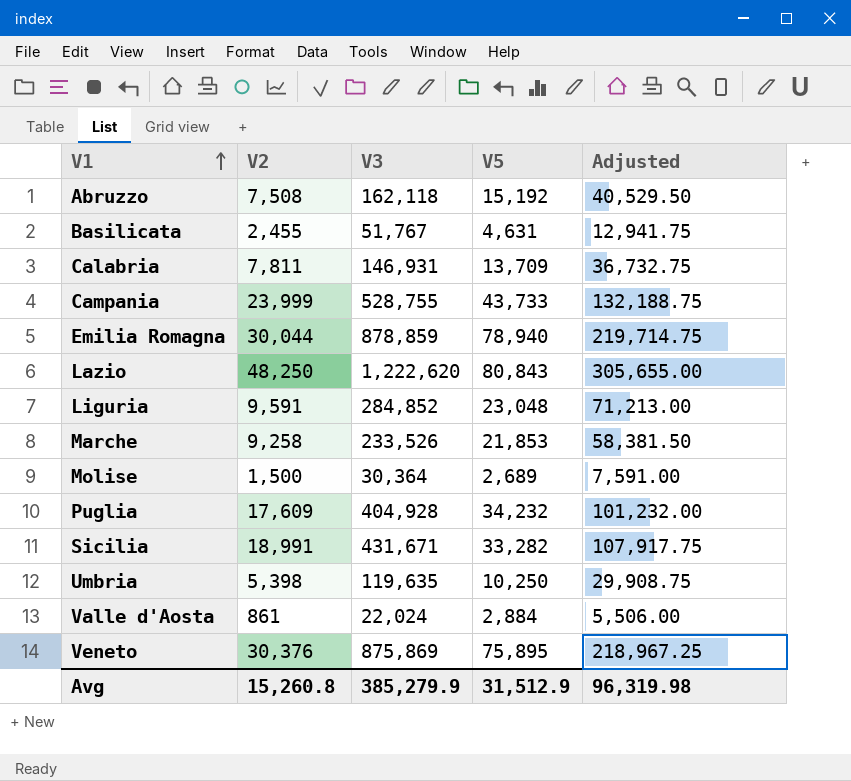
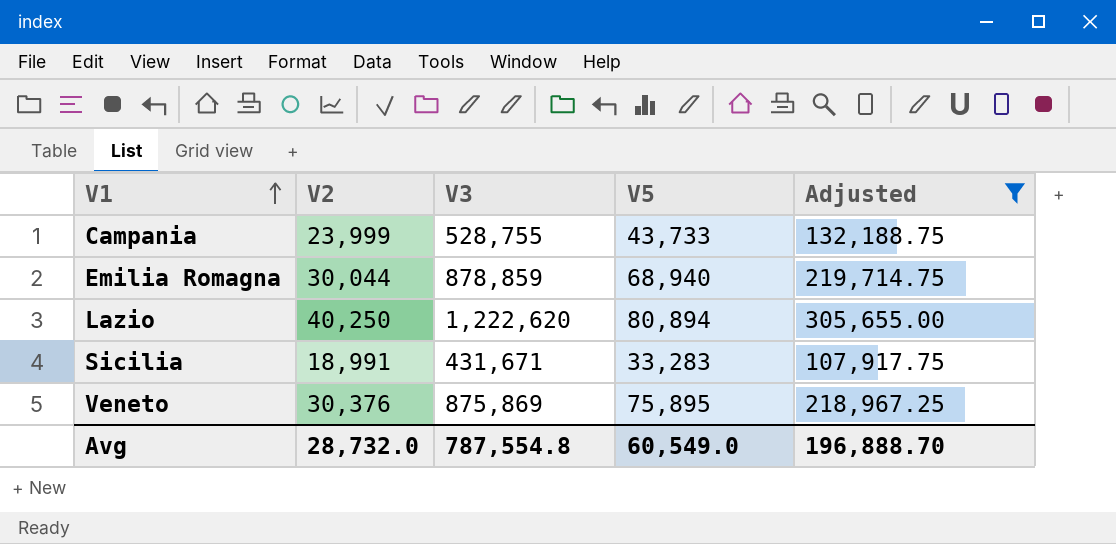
filter: none -> Adjusted >= 107,917.75
Emilia Romagna | V5: 78,940 -> 68,940
Lazio | V2: 48,250 -> 40,250
Lazio | V5: 80,843 -> 80,894
Sicilia | V5: 33,282 -> 33,283
Avg | V2: 15,260.8 -> 28,732.0
Avg | V3: 385,279.9 -> 787,554.8
Avg | V5: 31,512.9 -> 60,549.0
Avg | Adjusted: 96,319.98 -> 196,888.70

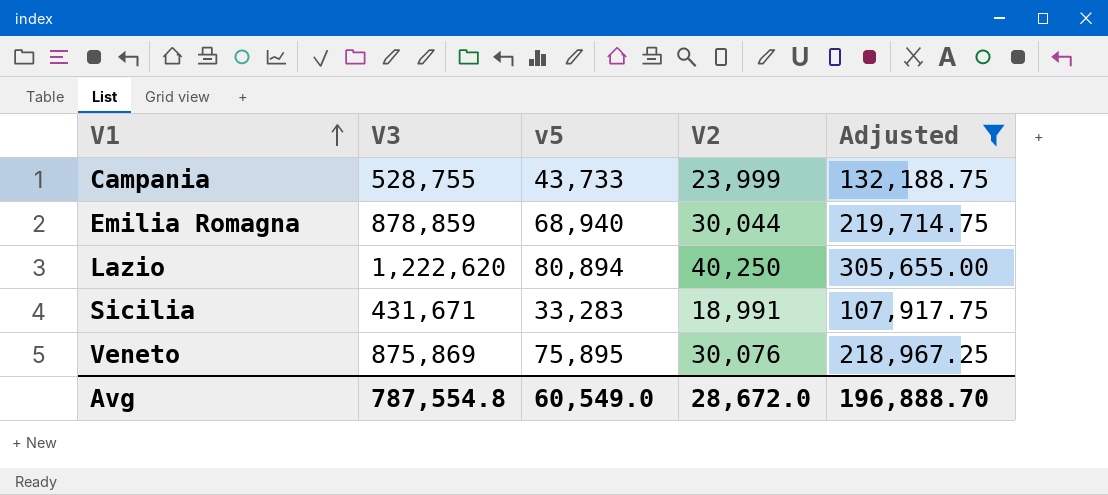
column name: V5 -> v5
column V2 | position: 2 -> 4
Veneto | V2: 30,376 -> 30,076
Avg | V2: 28,732.0 -> 28,672.0

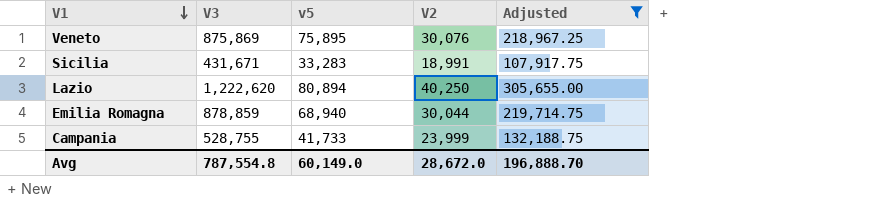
row order: V1 ascending -> V1 descending
Campania | v5: 43,733 -> 41,733
Avg | v5: 60,549.0 -> 60,149.0

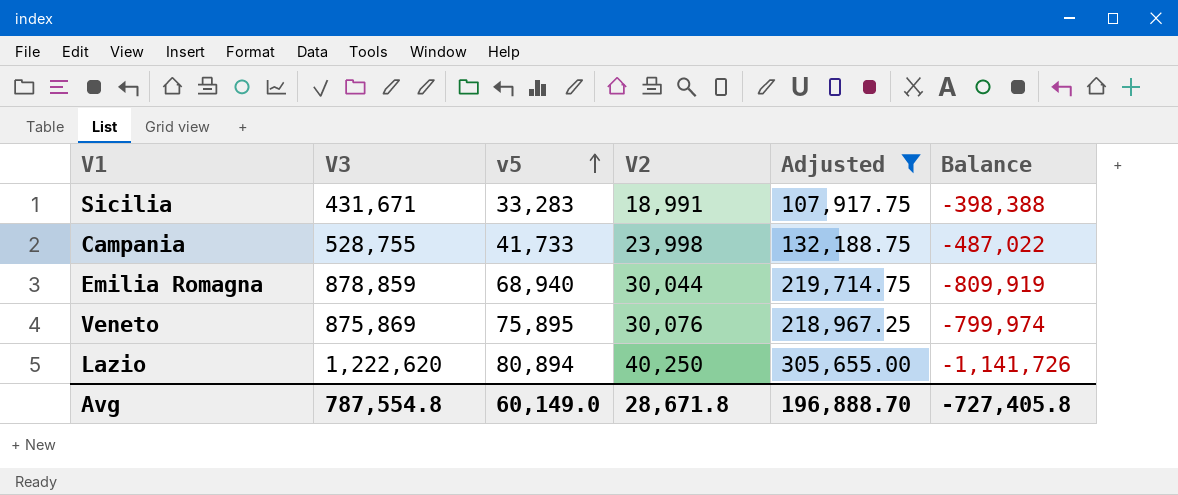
row order: V1 descending -> v5 ascending
column Balance | formula: none -> [v5] - [V3]
Campania | V2: 23,999 -> 23,998
Avg | V2: 28,672.0 -> 28,671.8

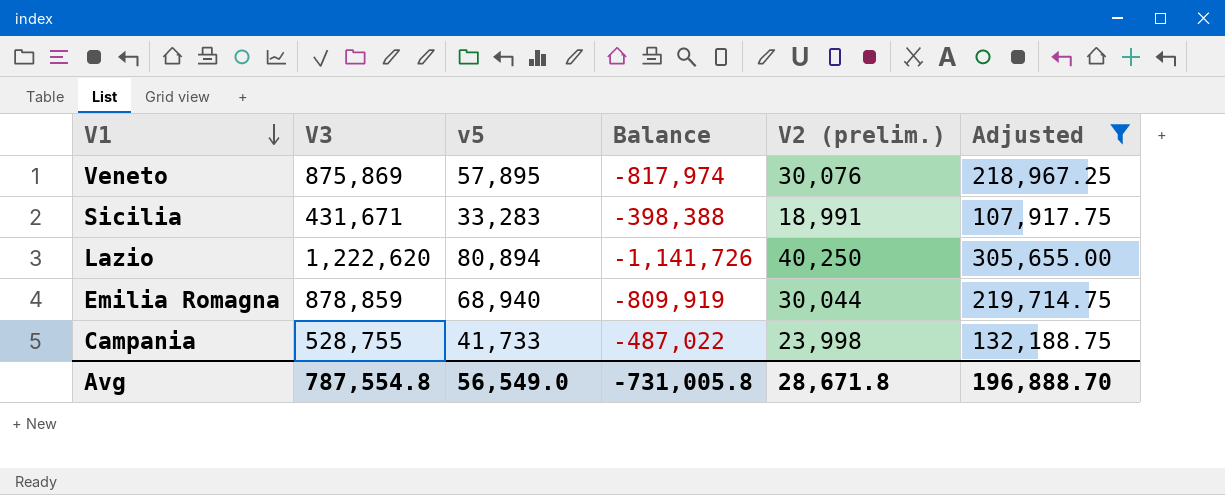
row order: v5 ascending -> V1 descending
column Balance | position: 6 -> 4
column name: V2 -> V2 (prelim.)
Veneto | v5: 75,895 -> 57,895
Veneto | Balance: -799,974 -> -817,974
Avg | v5: 60,149.0 -> 56,549.0
Avg | Balance: -727,405.8 -> -731,005.8

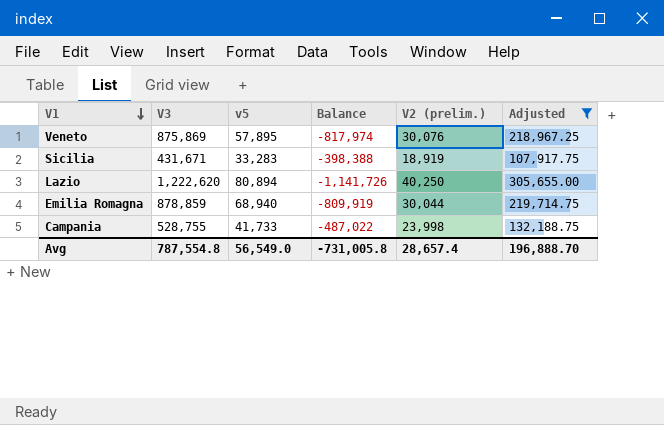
Sicilia | V2 (prelim.): 18,991 -> 18,919
Avg | V2 (prelim.): 28,671.8 -> 28,657.4

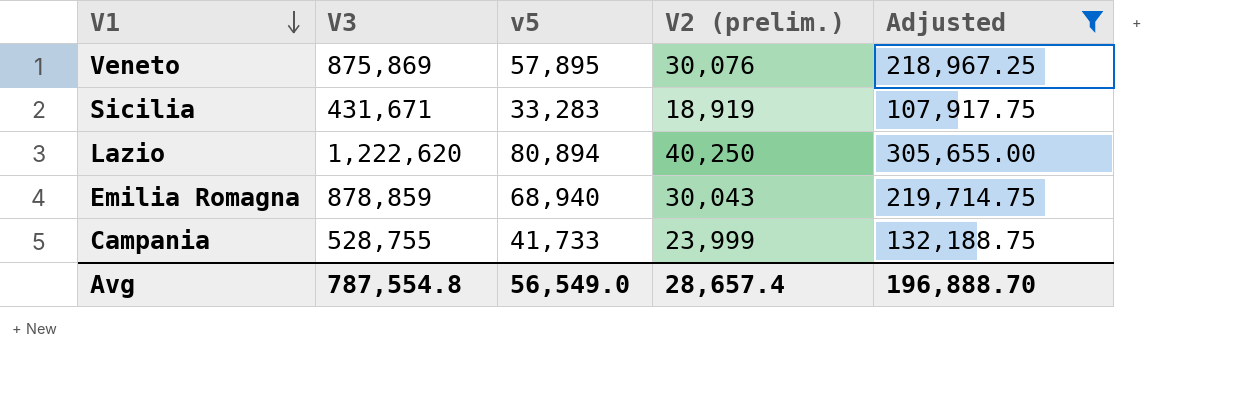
column Balance | formula: [v5] - [V3] -> none
Emilia Romagna | V2 (prelim.): 30,044 -> 30,043
Campania | V2 (prelim.): 23,998 -> 23,999

